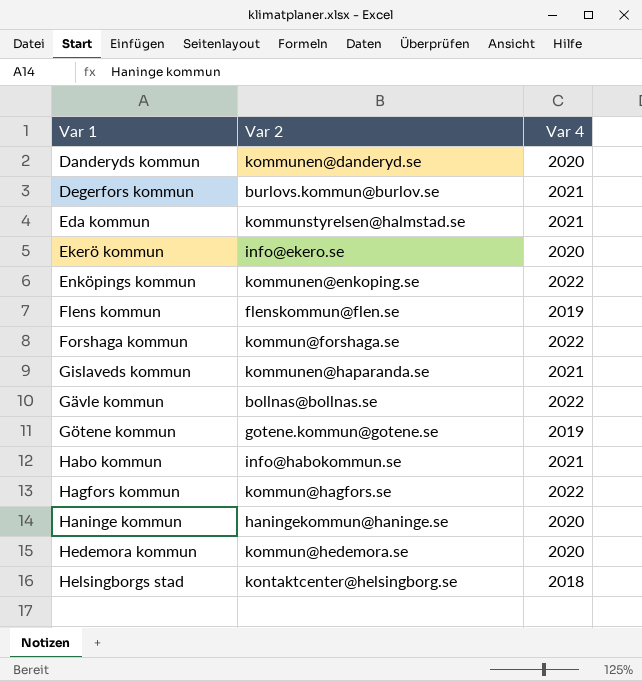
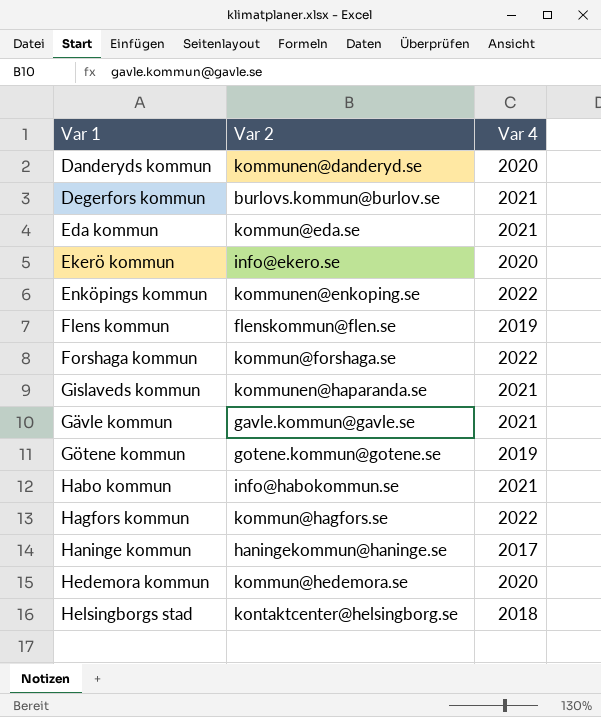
Eda kommun | Var 2: kommunstyrelsen@halmstad.se -> kommun@eda.se
Gävle kommun | Var 2: bollnas@bollnas.se -> gavle.kommun@gavle.se
Gävle kommun | Var 4: 2022 -> 2021
Haninge kommun | Var 4: 2020 -> 2017

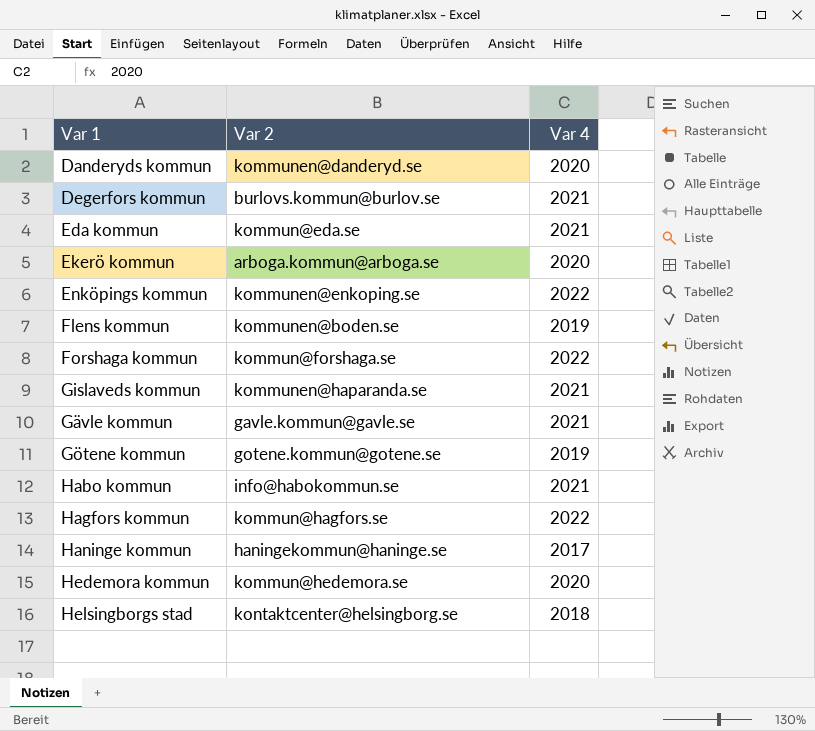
Ekerö kommun | Var 2: info@ekero.se -> arboga.kommun@arboga.se
Flens kommun | Var 2: flenskommun@flen.se -> kommunen@boden.se

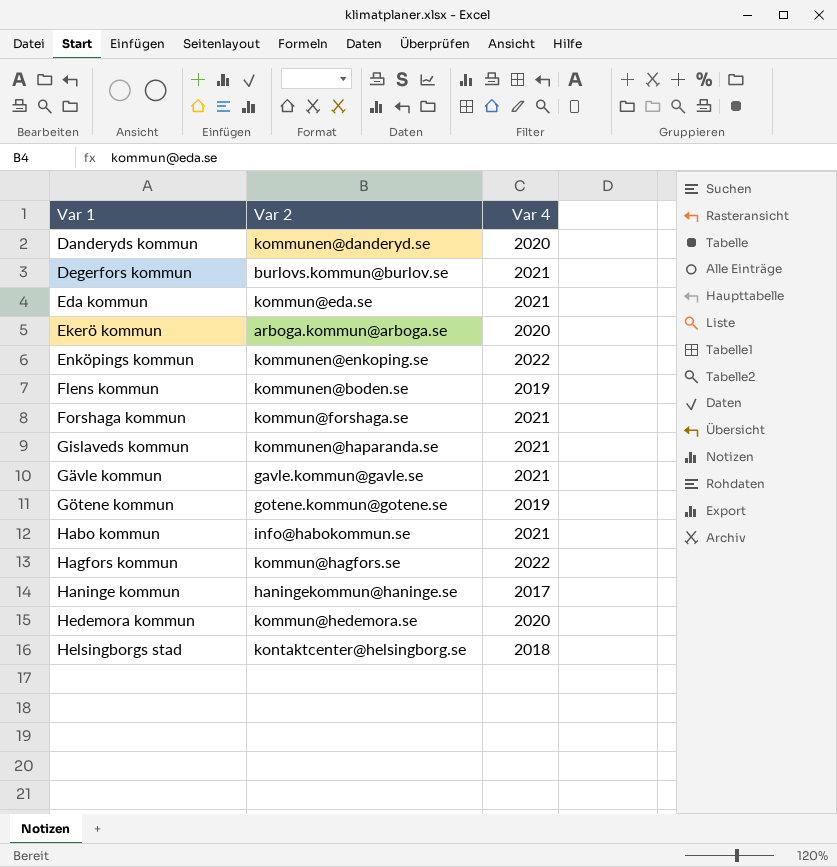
Forshaga kommun | Var 4: 2022 -> 2021

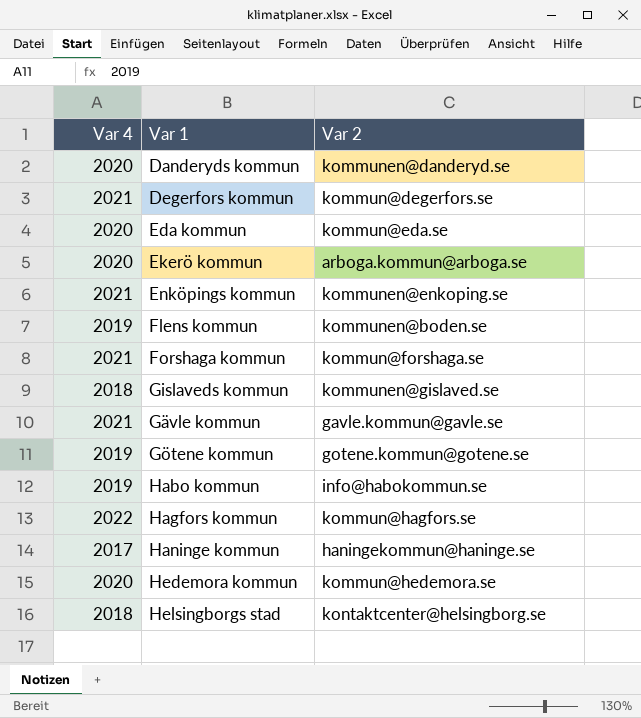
column Var 4 | position: 3 -> 1
Degerfors kommun | Var 2: burlovs.kommun@burlov.se -> kommun@degerfors.se
Eda kommun | Var 4: 2021 -> 2020
Enköpings kommun | Var 4: 2022 -> 2021
Gislaveds kommun | Var 4: 2021 -> 2018
Gislaveds kommun | Var 2: kommunen@haparanda.se -> kommunen@gislaved.se
Habo kommun | Var 4: 2021 -> 2019

